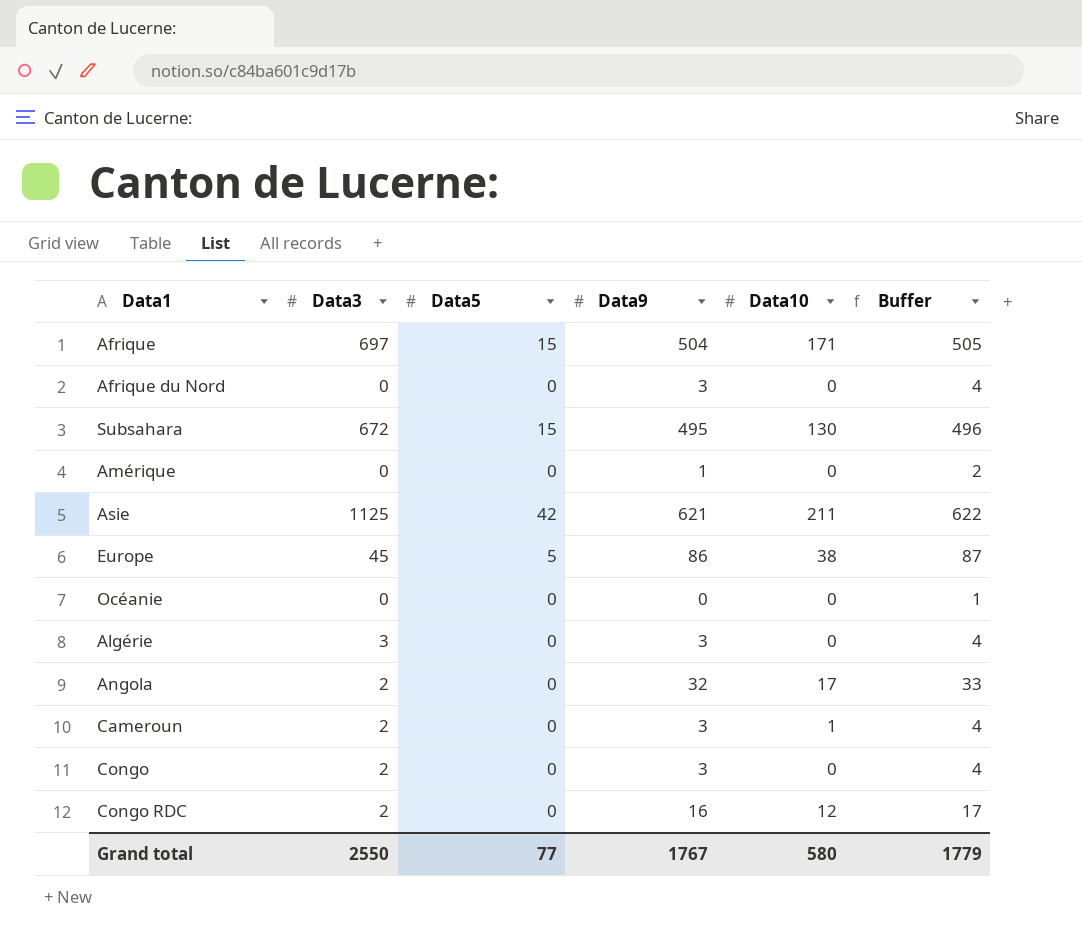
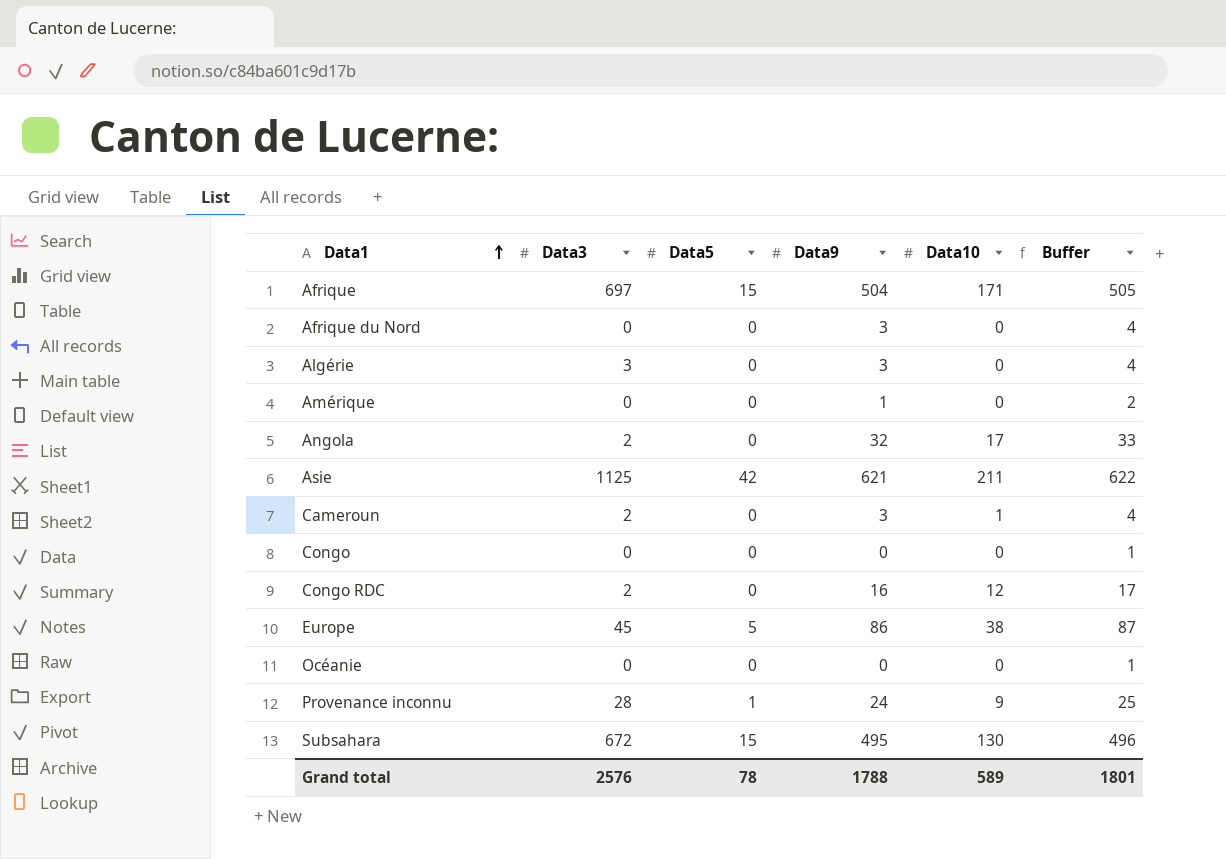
row order: none -> Data1 ascending
Congo | Data3: 2 -> 0
Congo | Data9: 3 -> 0
Congo | Buffer: 4 -> 1
row Provenance inconnu: none -> 28 | 1 | 24 | 9 | 25
Grand total | Data3: 2550 -> 2576
Grand total | Data5: 77 -> 78
Grand total | Data9: 1767 -> 1788
Grand total | Data10: 580 -> 589
Grand total | Buffer: 1779 -> 1801

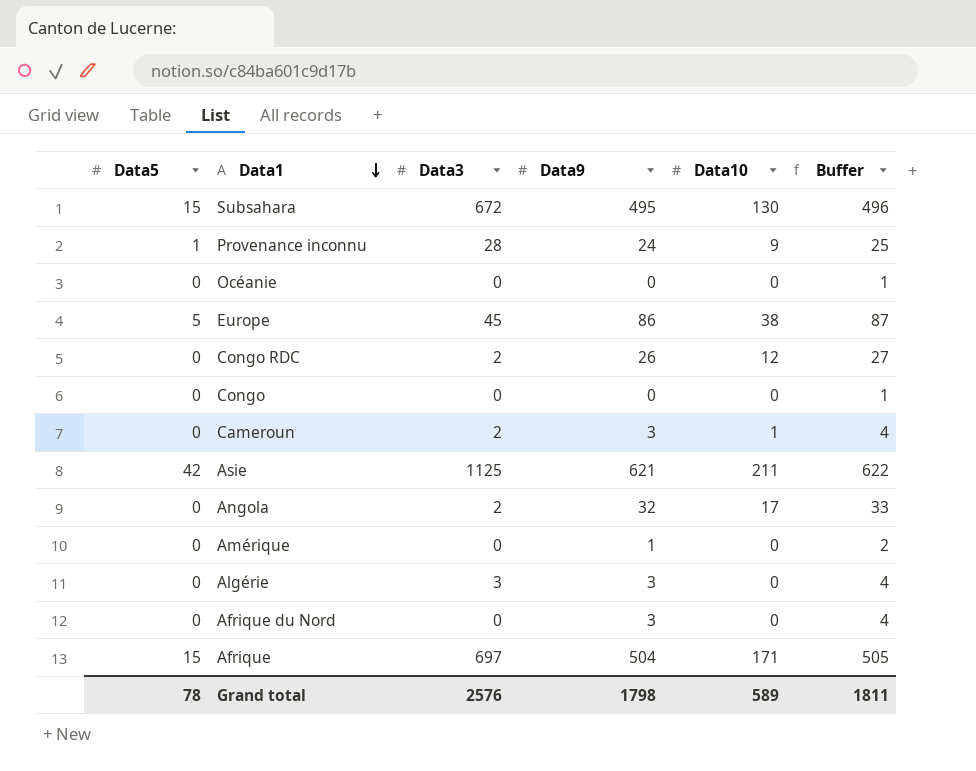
row order: Data1 ascending -> Data1 descending
column Data5 | position: 3 -> 1
Congo RDC | Data9: 16 -> 26
Congo RDC | Buffer: 17 -> 27
Grand total | Data9: 1788 -> 1798
Grand total | Buffer: 1801 -> 1811

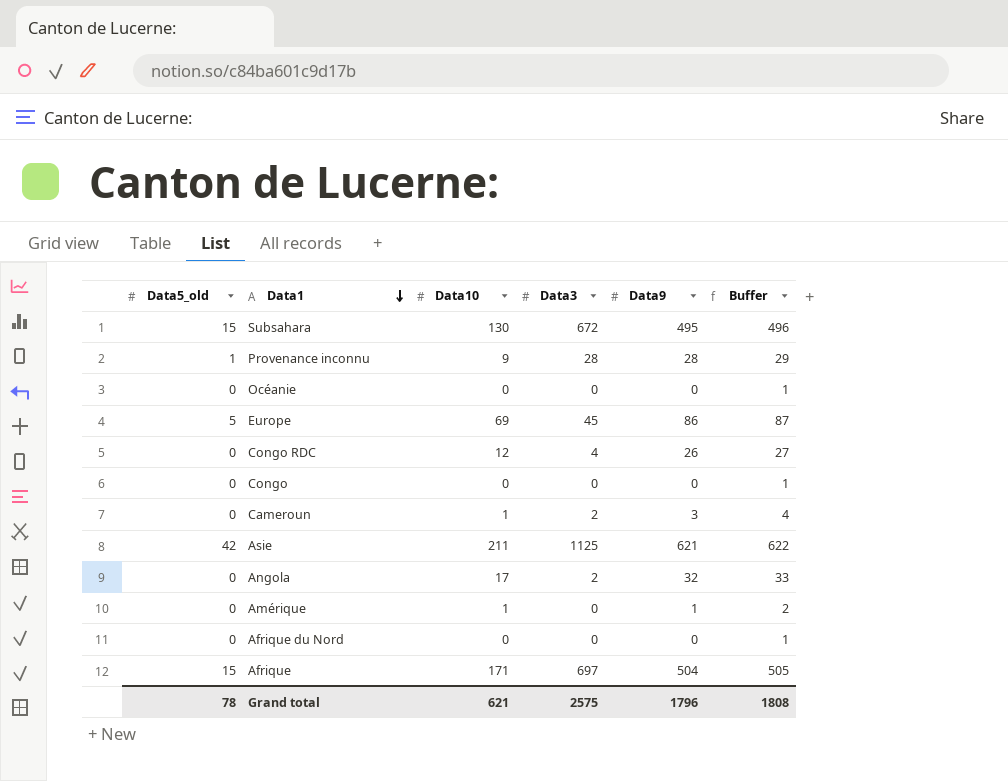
column name: Data5 -> Data5_old
column Data10 | position: 5 -> 3
row Algérie: 0 | 3 | 3 | 0 | 4 -> none
Provenance inconnu | Data9: 24 -> 28
Provenance inconnu | Buffer: 25 -> 29
Europe | Data10: 38 -> 69
Congo RDC | Data3: 2 -> 4
Amérique | Data10: 0 -> 1
Afrique du Nord | Data9: 3 -> 0
Afrique du Nord | Buffer: 4 -> 1
Grand total | Data10: 589 -> 621
Grand total | Data3: 2576 -> 2575
Grand total | Data9: 1798 -> 1796
Grand total | Buffer: 1811 -> 1808

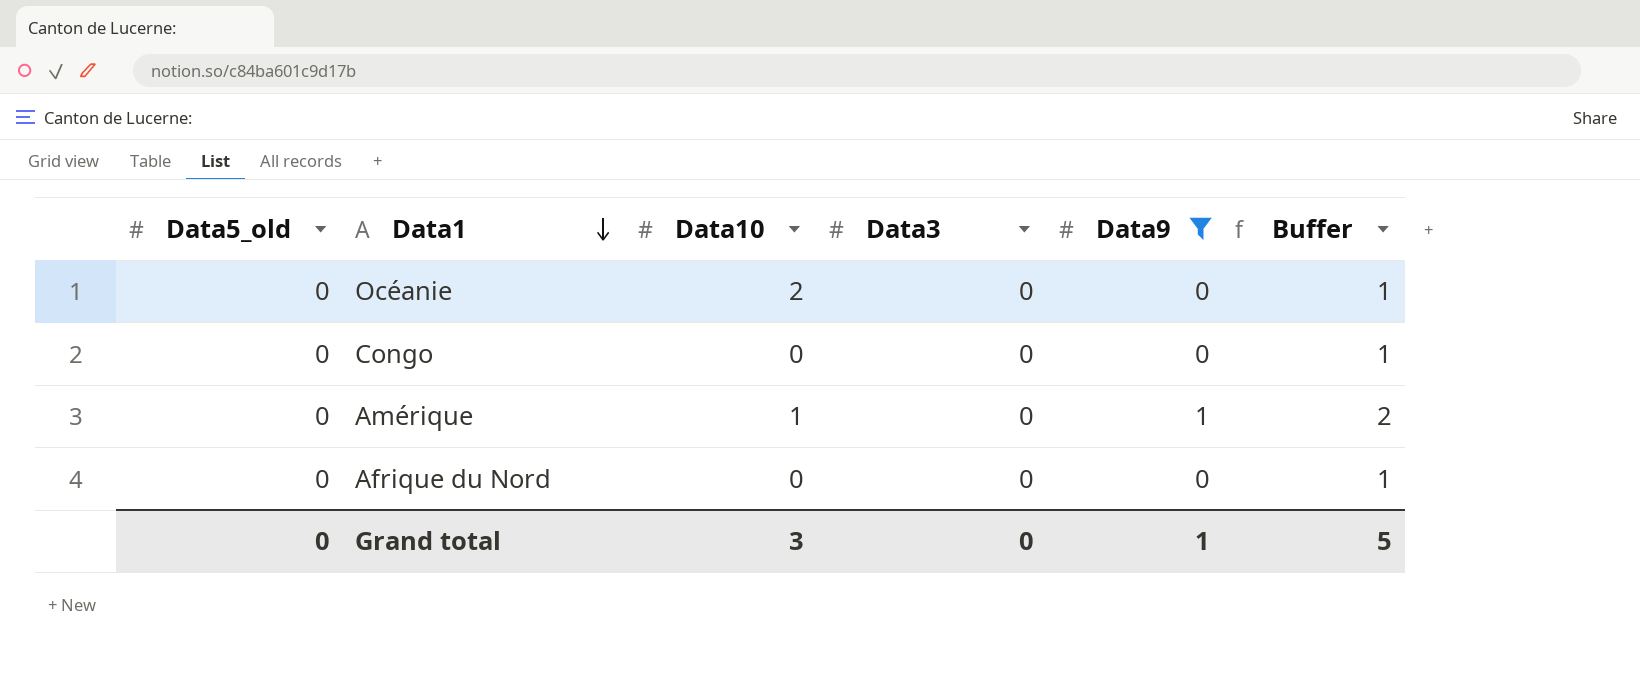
filter: none -> Data9 <= 1
Océanie | Data10: 0 -> 2
Grand total | Data5_old: 78 -> 0
Grand total | Data10: 621 -> 3
Grand total | Data3: 2575 -> 0
Grand total | Data9: 1796 -> 1
Grand total | Buffer: 1808 -> 5

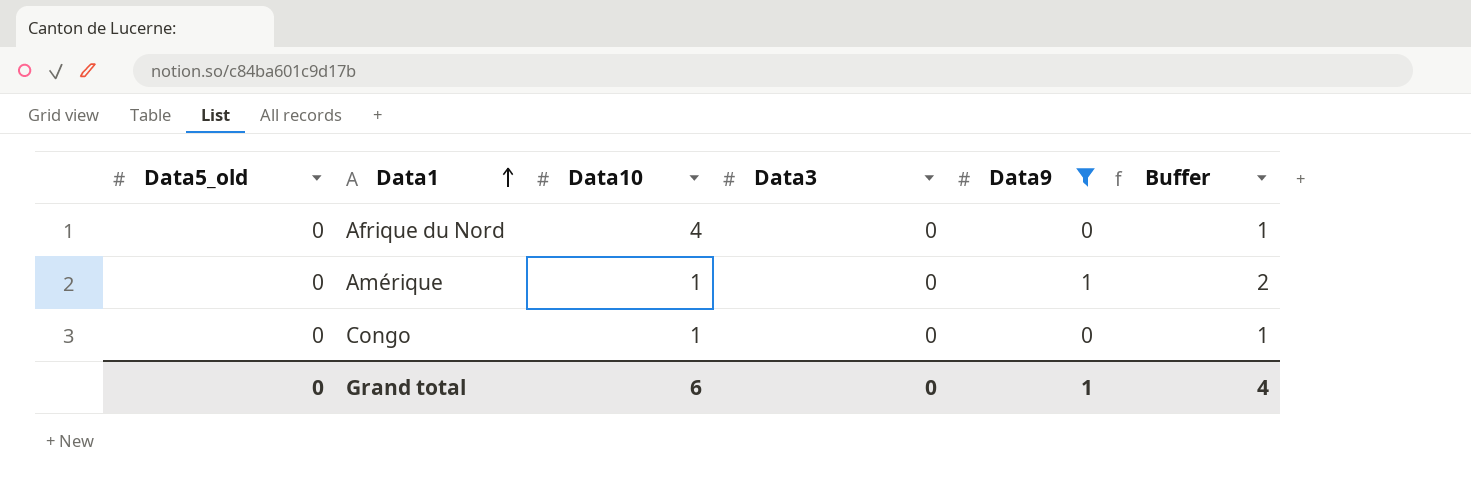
row order: Data1 descending -> Data1 ascending
row Océanie: 0 | 2 | 0 | 0 | 1 -> none
Afrique du Nord | Data10: 0 -> 4
Congo | Data10: 0 -> 1
Grand total | Data10: 3 -> 6
Grand total | Buffer: 5 -> 4

